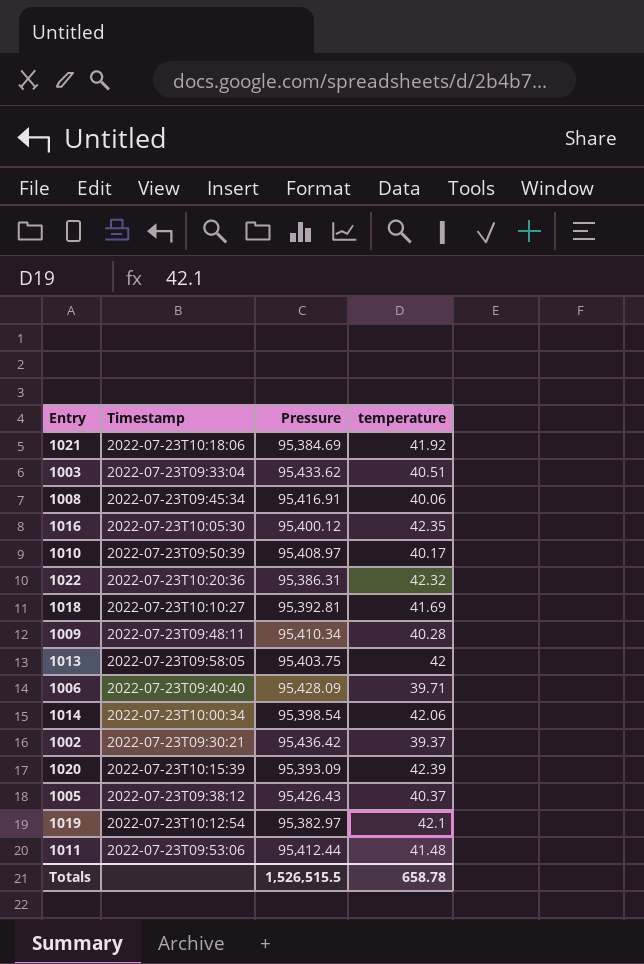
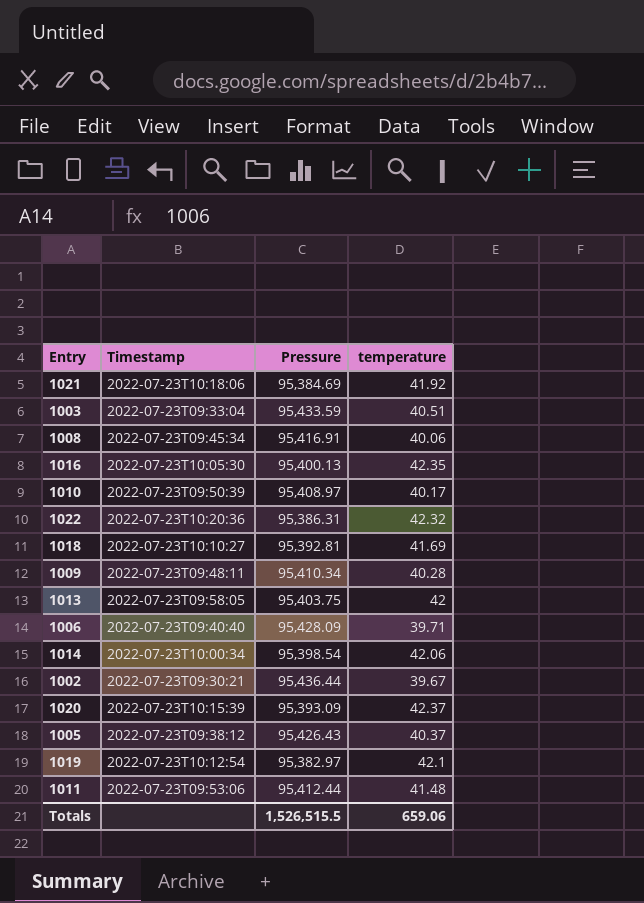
1003 | Pressure: 95,433.62 -> 95,433.59
1016 | Pressure: 95,400.12 -> 95,400.13
1002 | Pressure: 95,436.42 -> 95,436.44
1002 | temperature: 39.37 -> 39.67
1020 | temperature: 42.39 -> 42.37
Totals | temperature: 658.78 -> 659.06

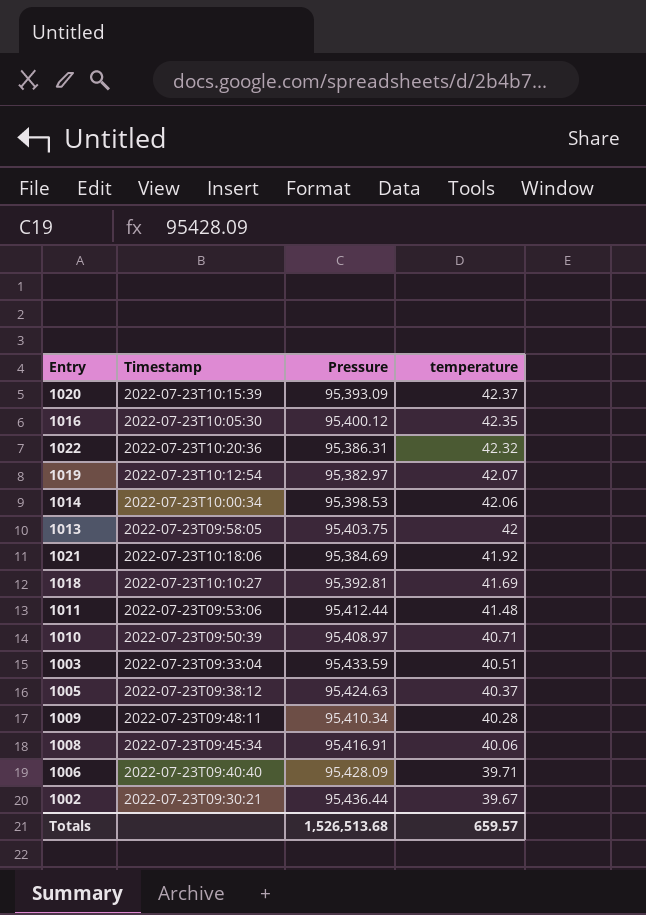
row order: none -> temperature descending
1016 | Pressure: 95,400.13 -> 95,400.12
1019 | temperature: 42.1 -> 42.07
1014 | Pressure: 95,398.54 -> 95,398.53
1010 | temperature: 40.17 -> 40.71
1005 | Pressure: 95,426.43 -> 95,424.63
Totals | Pressure: 1,526,515.5 -> 1,526,513.68
Totals | temperature: 659.06 -> 659.57

